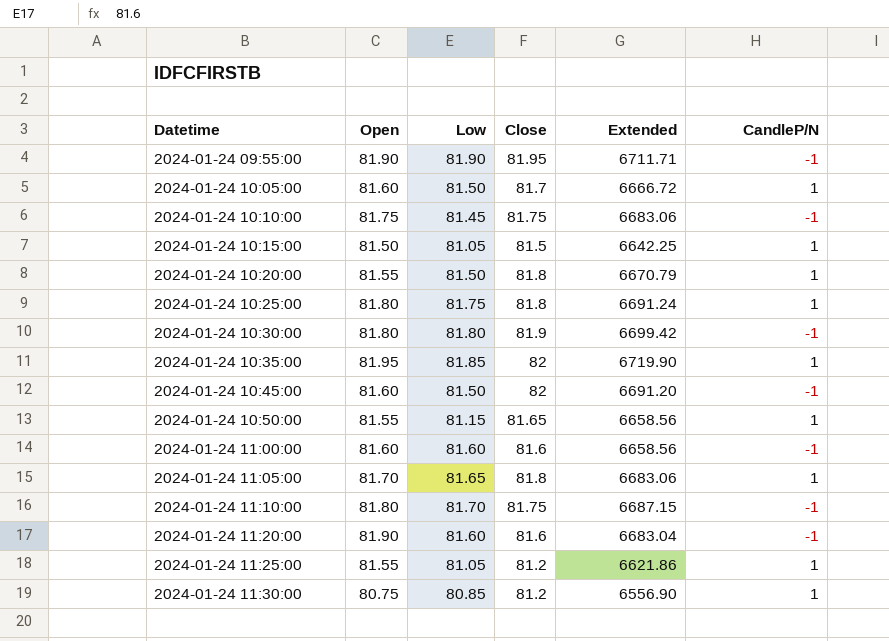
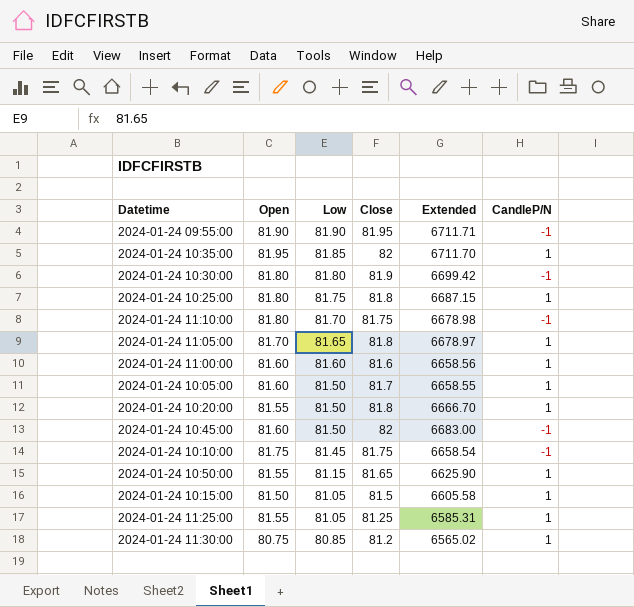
row order: Datetime ascending -> Low descending
column Extended | formula: [Open] * [Close] -> [Low] * [Close]
row 2024-01-24 11:20:00: 81.90 | 81.60 | 81.6 | 6683.04 | -1 -> none
2024-01-24 11:00:00 | CandleP/N: -1 -> 1
2024-01-24 11:25:00 | Close: 81.2 -> 81.25

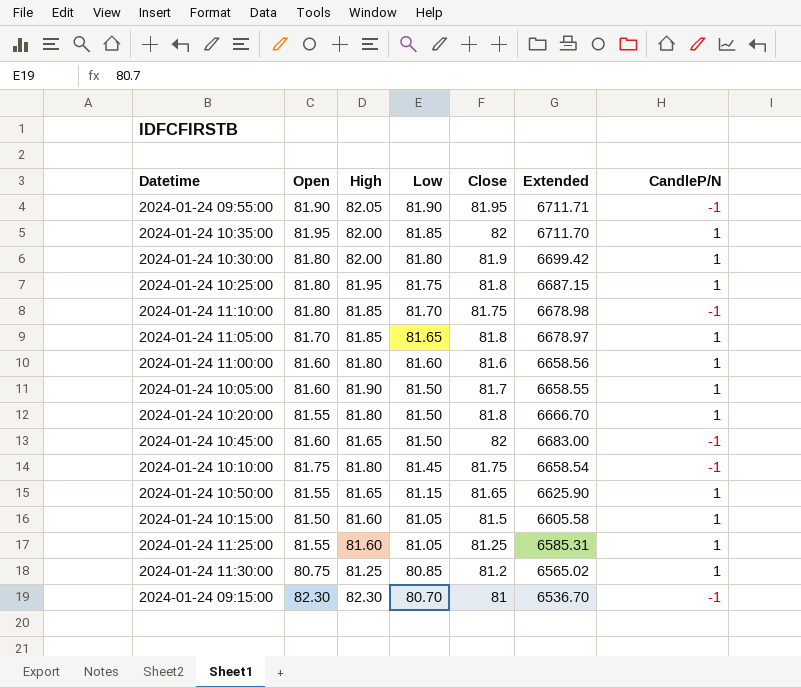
column High | position: none -> 3
2024-01-24 10:30:00 | CandleP/N: -1 -> 1
row 2024-01-24 09:15:00: none -> 82.30 | 82.30 | 80.70 | 81 | 6536.70 | -1

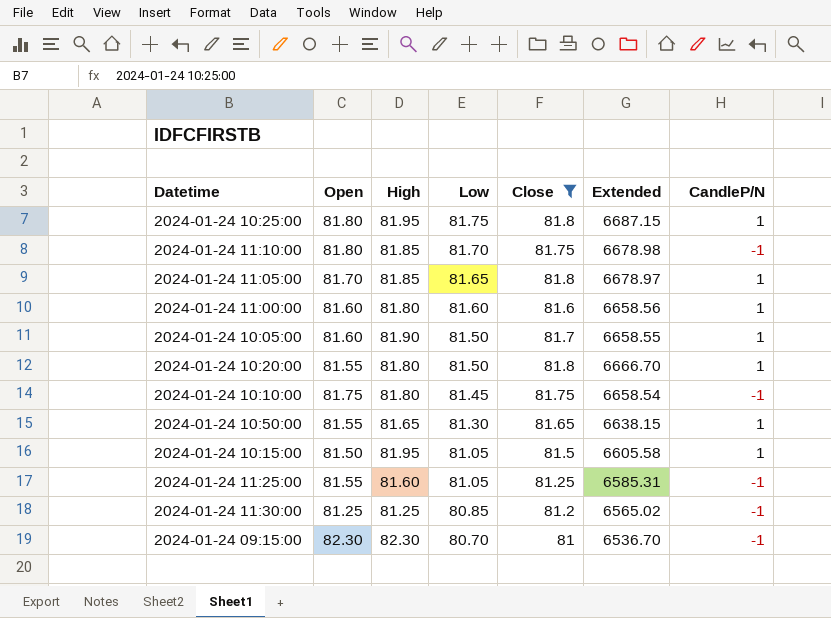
filter: none -> Close <= 81.8
2024-01-24 10:50:00 | Low: 81.15 -> 81.30
2024-01-24 10:50:00 | Extended: 6625.90 -> 6638.15
2024-01-24 10:15:00 | High: 81.60 -> 81.95
2024-01-24 11:25:00 | CandleP/N: 1 -> -1
2024-01-24 11:30:00 | Open: 80.75 -> 81.25
2024-01-24 11:30:00 | CandleP/N: 1 -> -1

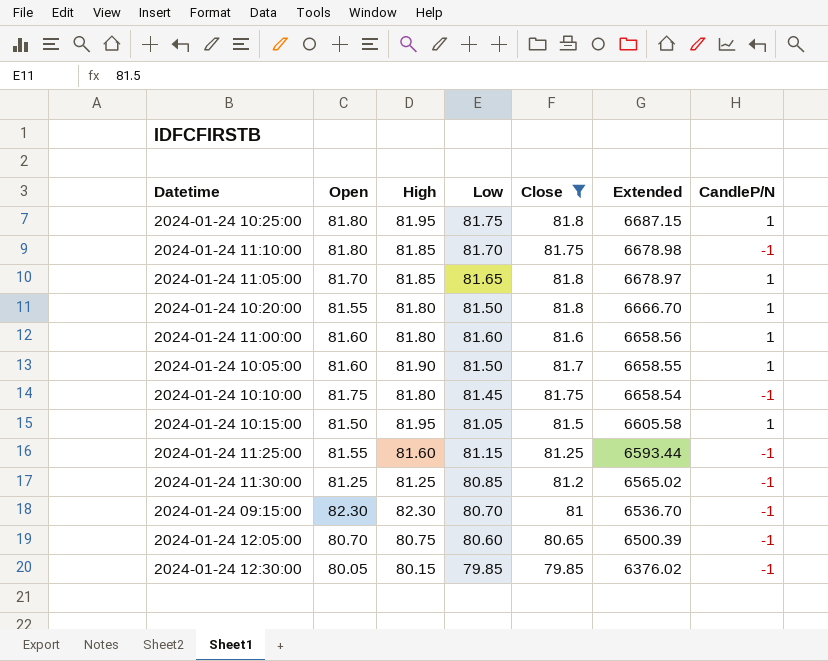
row order: Low descending -> Extended descending
row 2024-01-24 10:50:00: 81.55 | 81.65 | 81.30 | 81.65 | 6638.15 | 1 -> none
2024-01-24 11:25:00 | Low: 81.05 -> 81.15
2024-01-24 11:25:00 | Extended: 6585.31 -> 6593.44
row 2024-01-24 12:05:00: none -> 80.70 | 80.75 | 80.60 | 80.65 | 6500.39 | -1
row 2024-01-24 12:30:00: none -> 80.05 | 80.15 | 79.85 | 79.85 | 6376.02 | -1

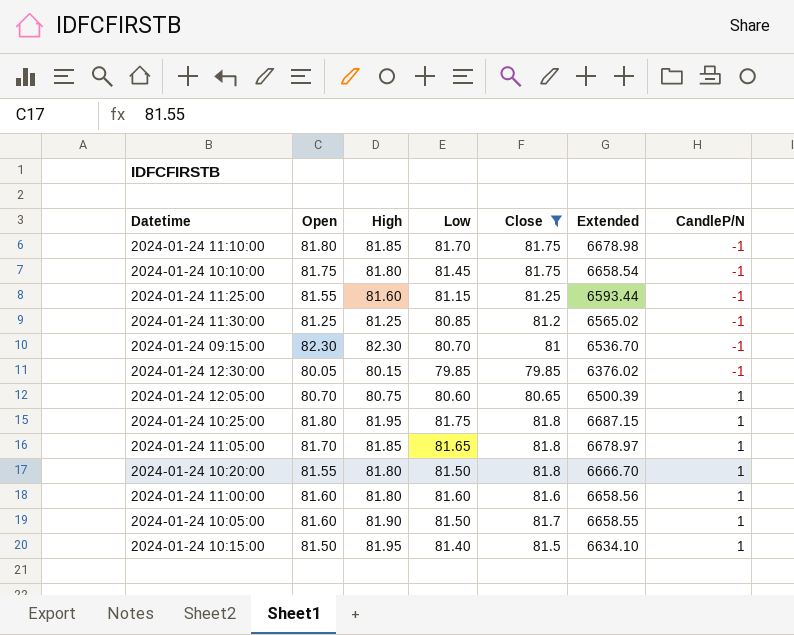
row order: Extended descending -> CandleP/N ascending
2024-01-24 12:05:00 | CandleP/N: -1 -> 1
2024-01-24 10:15:00 | Low: 81.05 -> 81.40
2024-01-24 10:15:00 | Extended: 6605.58 -> 6634.10

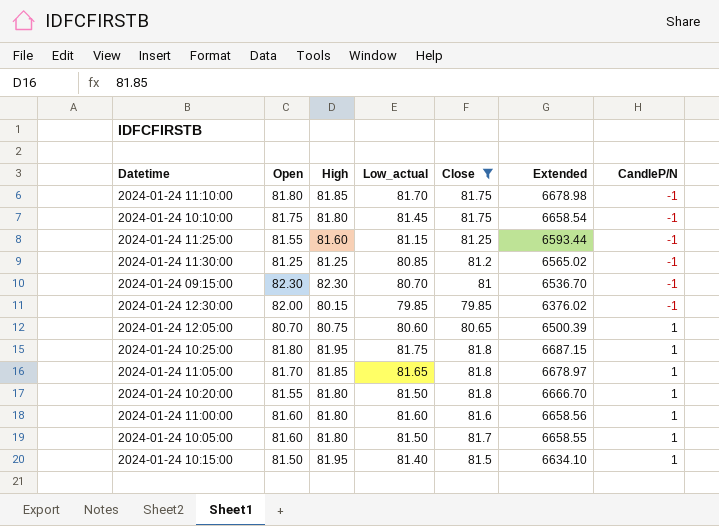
column name: Low -> Low_actual
2024-01-24 12:30:00 | Open: 80.05 -> 82.00
2024-01-24 10:05:00 | High: 81.90 -> 81.80

